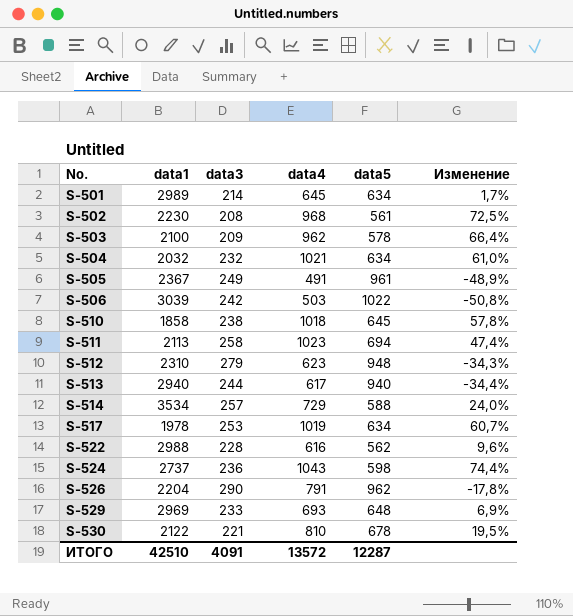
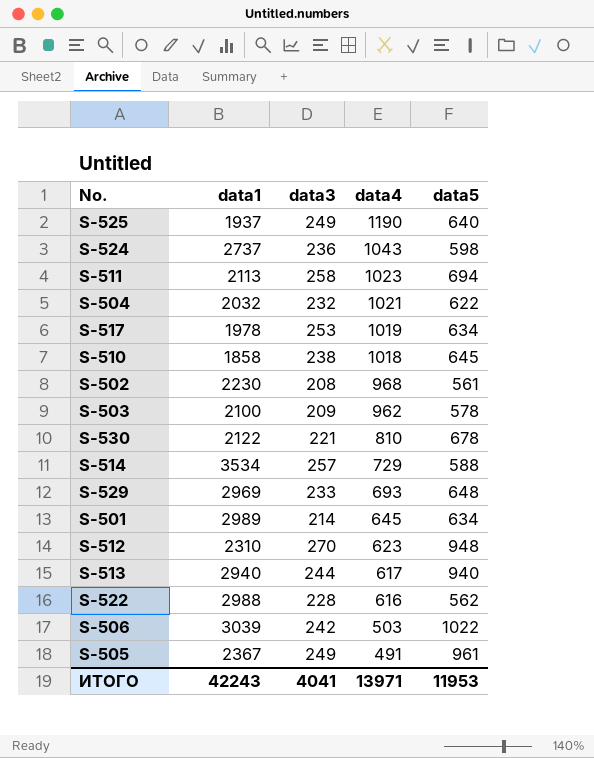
row order: No. ascending -> data4 descending
column Изменение | formula: ([data4] - [data5]) / [data5] -> none
row S-526: 2204 | 290 | 791 | 962 | -17,8% -> none
row S-525: none -> 1937 | 249 | 1190 | 640
S-504 | data5: 634 -> 622
S-512 | data3: 279 -> 270
ИТОГО | data1: 42510 -> 42243
ИТОГО | data3: 4091 -> 4041
ИТОГО | data4: 13572 -> 13971
ИТОГО | data5: 12287 -> 11953

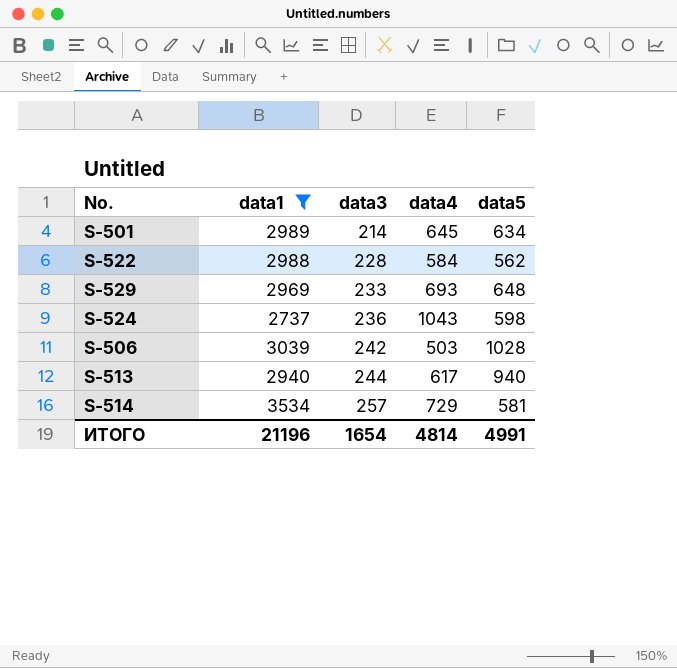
filter: none -> data1 >= 2737
row order: data4 descending -> data3 ascending
S-522 | data4: 616 -> 584
S-506 | data5: 1022 -> 1028
S-514 | data5: 588 -> 581
ИТОГО | data1: 42243 -> 21196
ИТОГО | data3: 4041 -> 1654
ИТОГО | data4: 13971 -> 4814
ИТОГО | data5: 11953 -> 4991

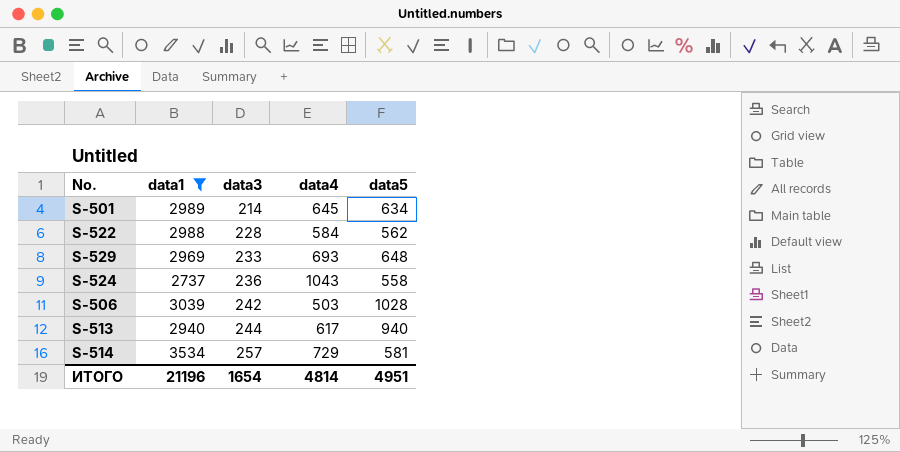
S-524 | data5: 598 -> 558
ИТОГО | data5: 4991 -> 4951

